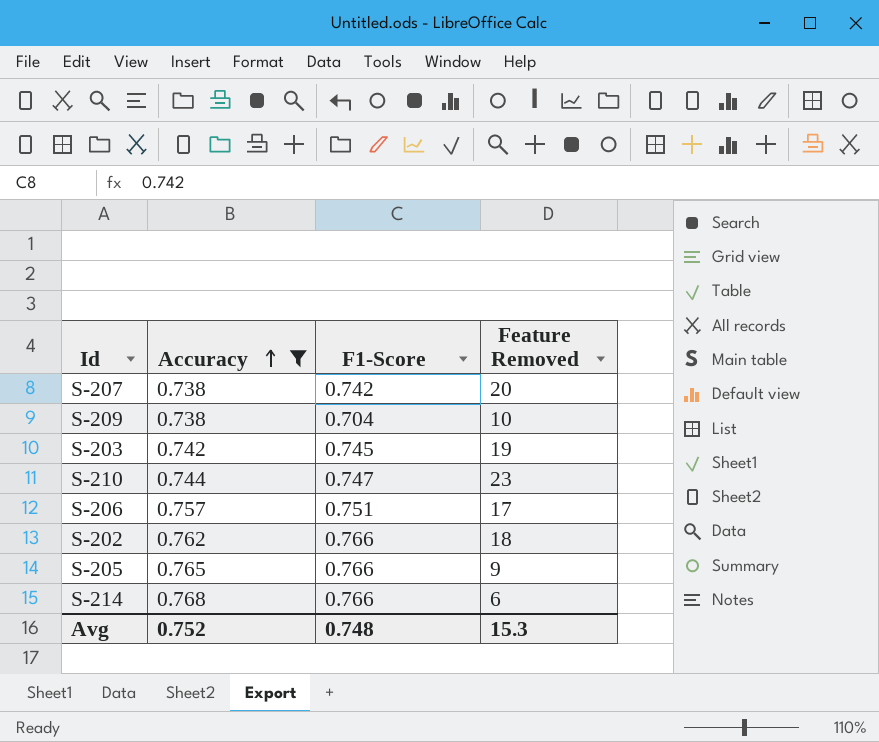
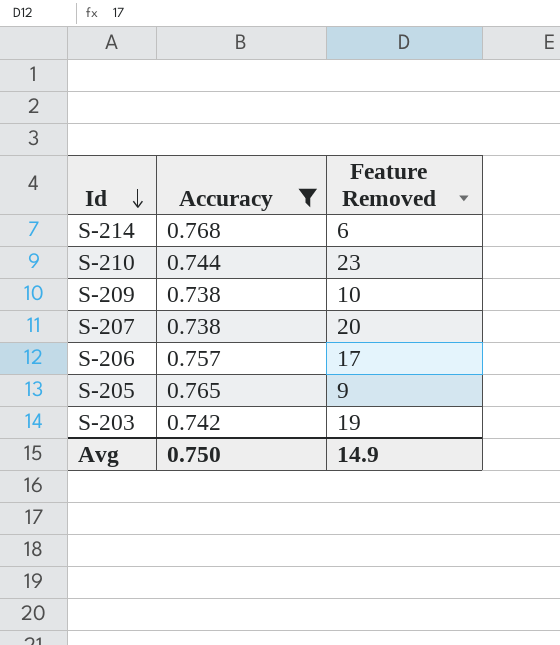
row order: Accuracy ascending -> Id descending
column F1-Score | position: 3 -> none
row S-202: 0.762 | 0.766 | 18 -> none
Avg | Accuracy: 0.752 -> 0.750
Avg | Feature Removed: 15.3 -> 14.9

